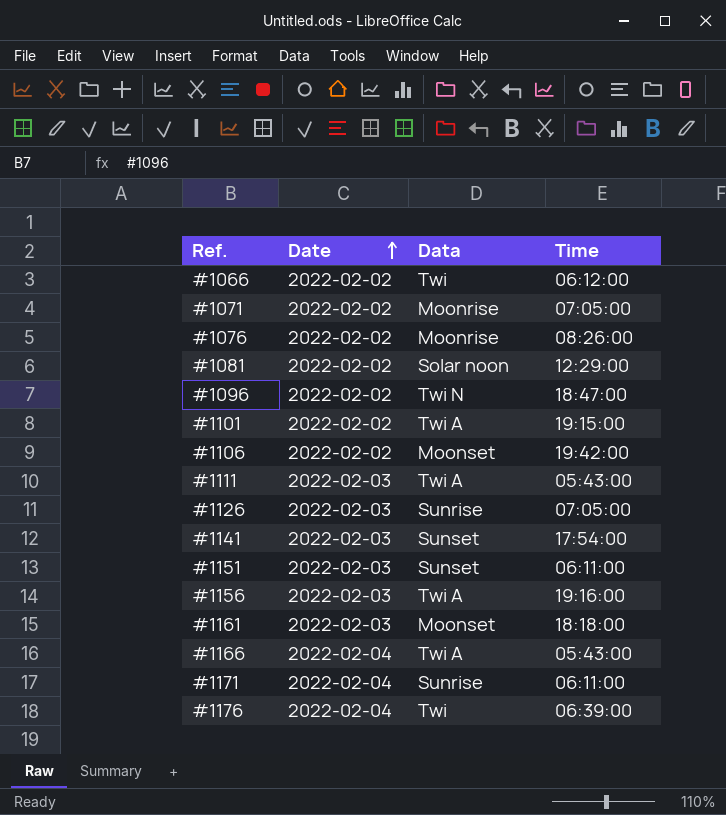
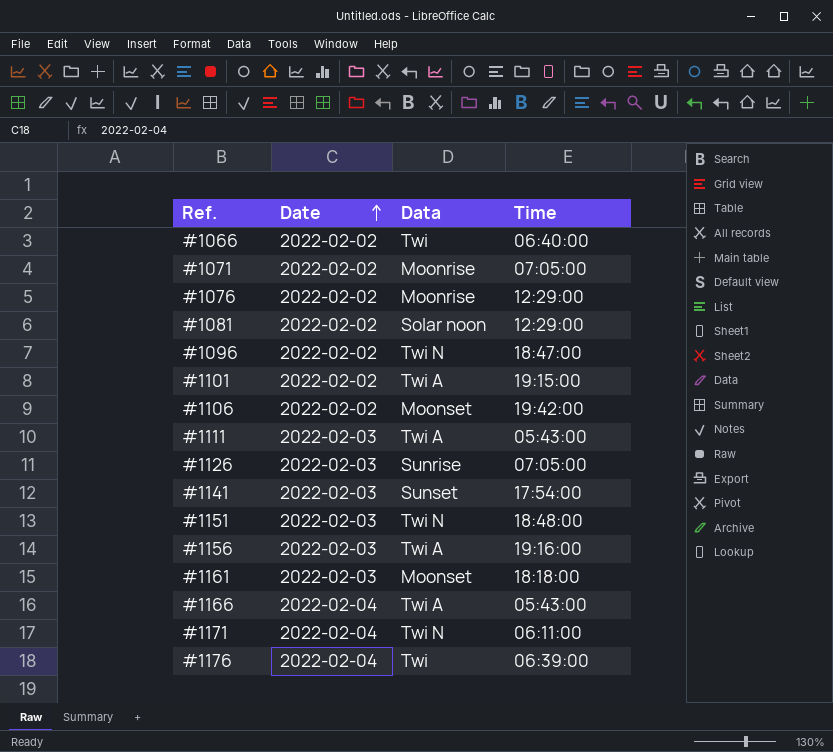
#1066 | Time: 06:12:00 -> 06:40:00
#1076 | Time: 08:26:00 -> 12:29:00
#1151 | Data: Sunset -> Twi N
#1151 | Time: 06:11:00 -> 18:48:00
#1171 | Data: Sunrise -> Twi N

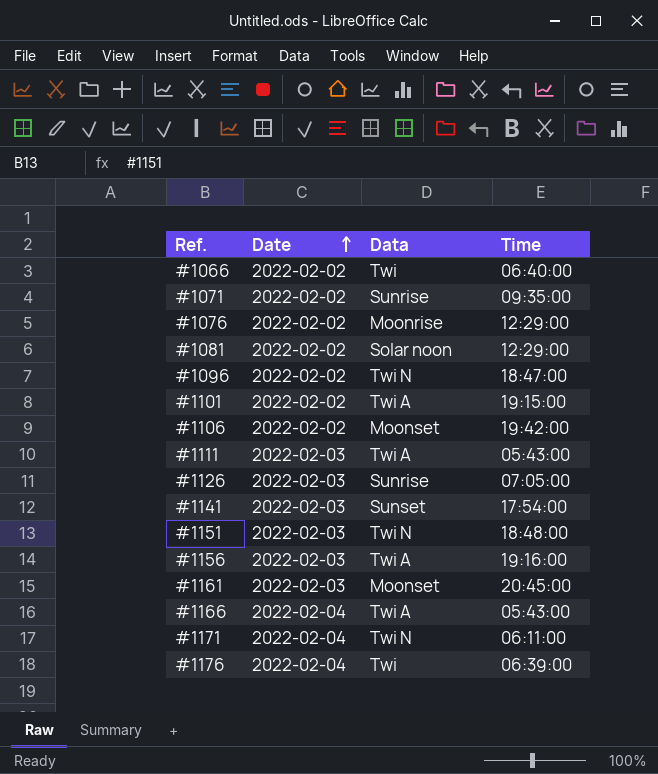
#1071 | Data: Moonrise -> Sunrise
#1071 | Time: 07:05:00 -> 09:35:00
#1161 | Time: 18:18:00 -> 20:45:00

